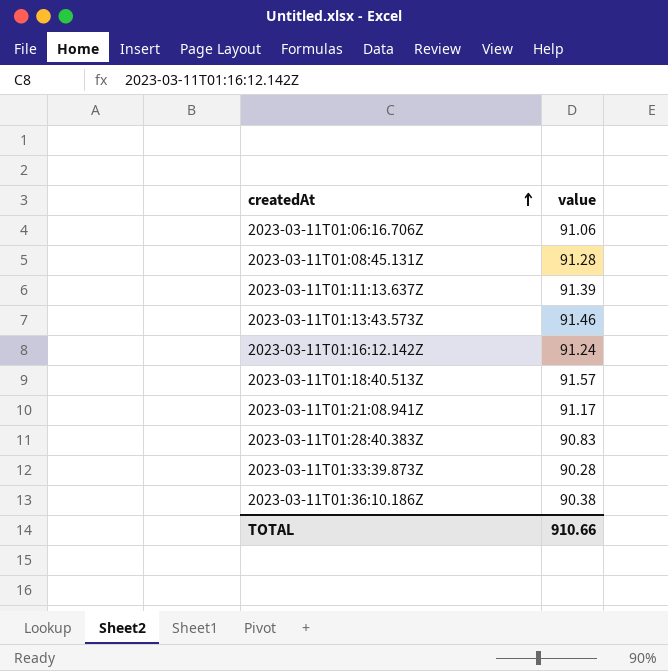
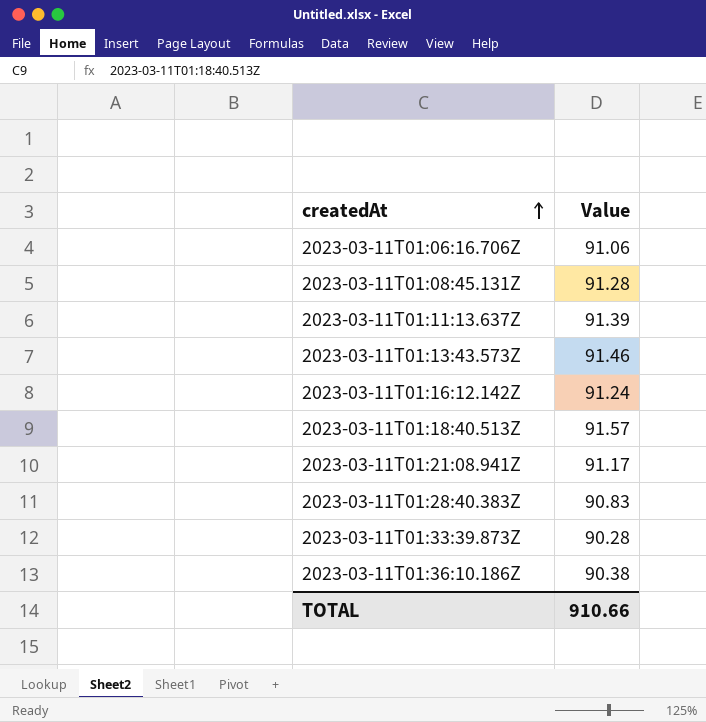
column name: value -> Value

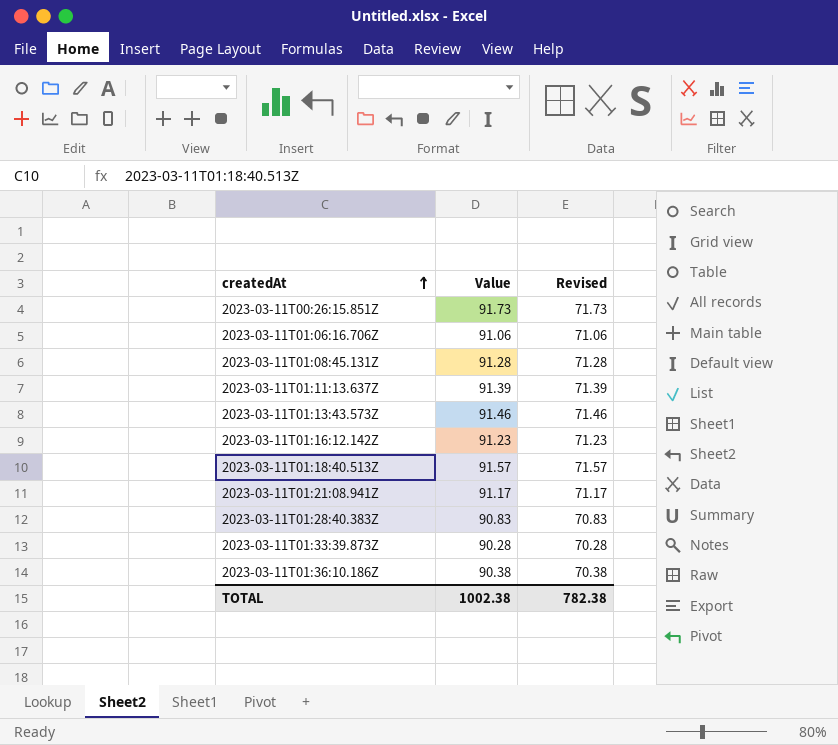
column Revised | formula: none -> [Value] - 20
row 2023-03-11T00:26:15.851Z: none -> 91.73 | 71.73
2023-03-11T01:16:12.142Z | Value: 91.24 -> 91.23
TOTAL | Value: 910.66 -> 1002.38

